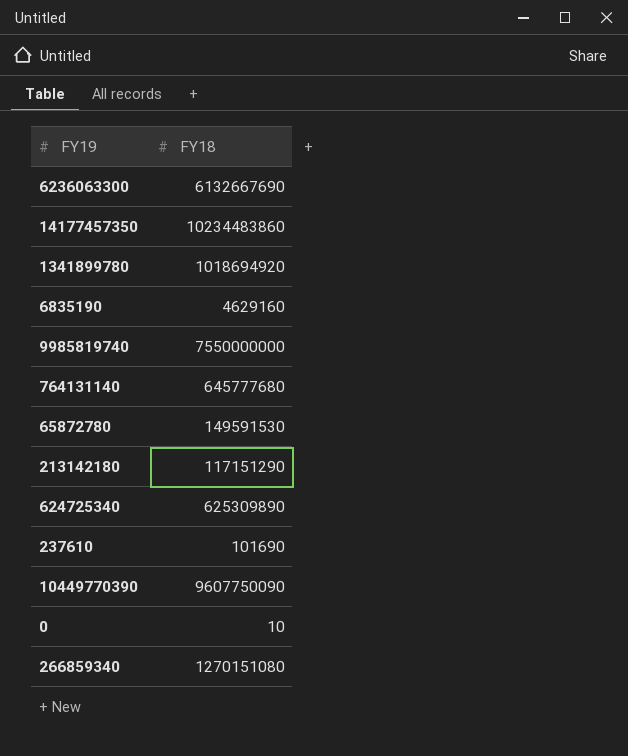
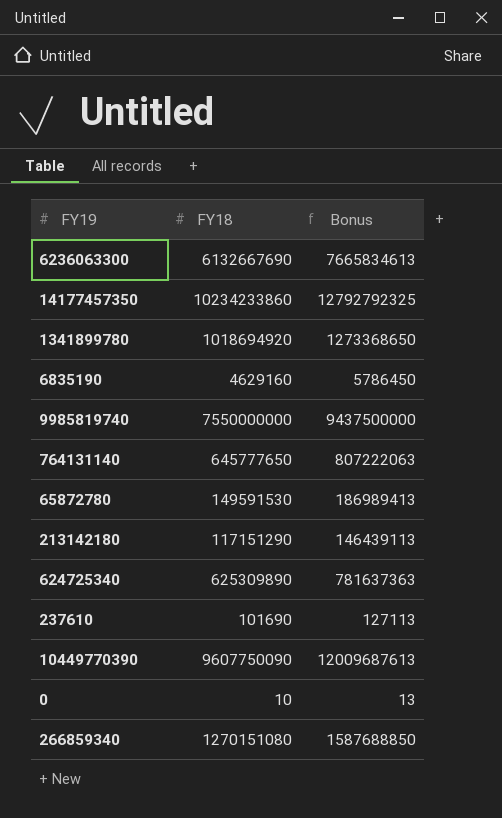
column Bonus | formula: none -> [FY18] * 1.25
14177457350 | FY18: 10234483860 -> 10234233860
764131140 | FY18: 645777680 -> 645777650

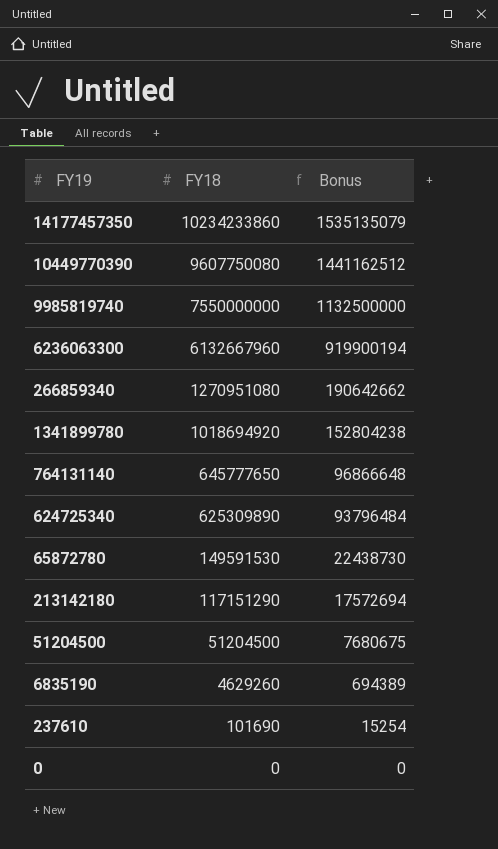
row order: none -> FY18 descending
column Bonus | formula: [FY18] * 1.25 -> [FY18] * 0.15
10449770390 | FY18: 9607750090 -> 9607750080
6236063300 | FY18: 6132667690 -> 6132667960
266859340 | FY18: 1270151080 -> 1270951080
row 51204500: none -> 51204500 | 7680675
6835190 | FY18: 4629160 -> 4629260
0 | FY18: 10 -> 0

